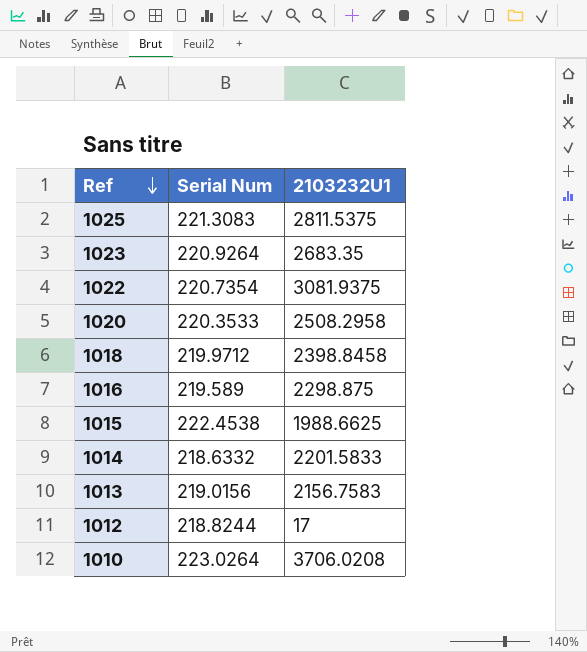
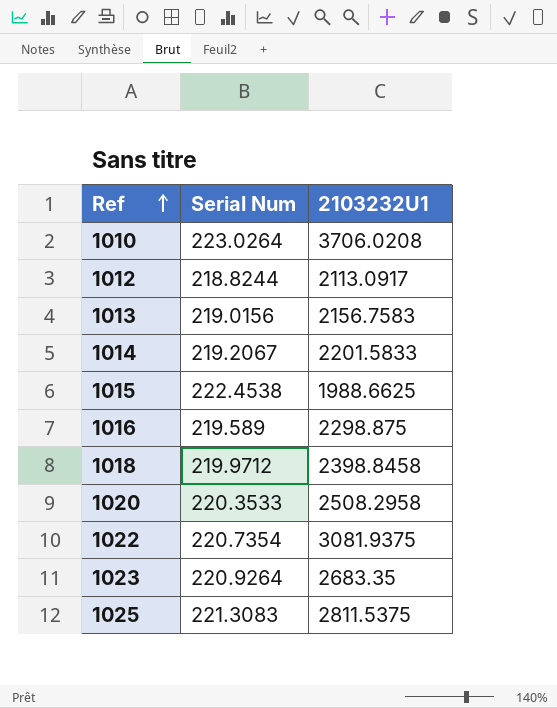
row order: Ref descending -> Ref ascending
1012 | 2103232U1: 17 -> 2113.0917
1014 | Serial Num: 218.6332 -> 219.2067

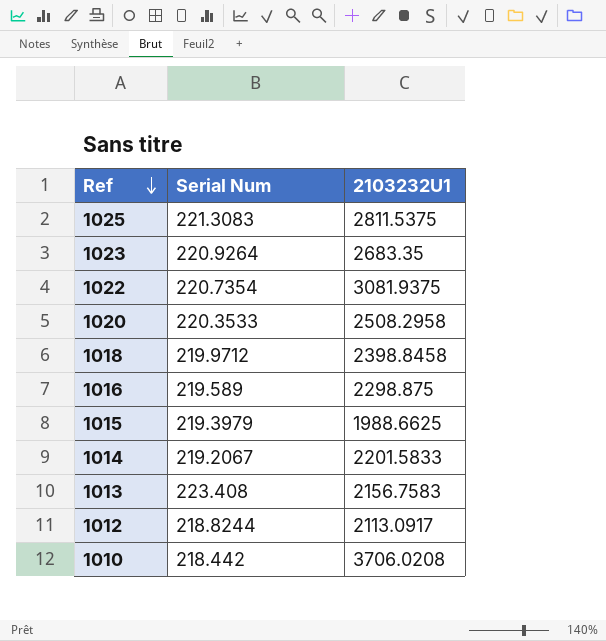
row order: Ref ascending -> Ref descending
1015 | Serial Num: 222.4538 -> 219.3979
1013 | Serial Num: 219.0156 -> 223.408
1010 | Serial Num: 223.0264 -> 218.442

